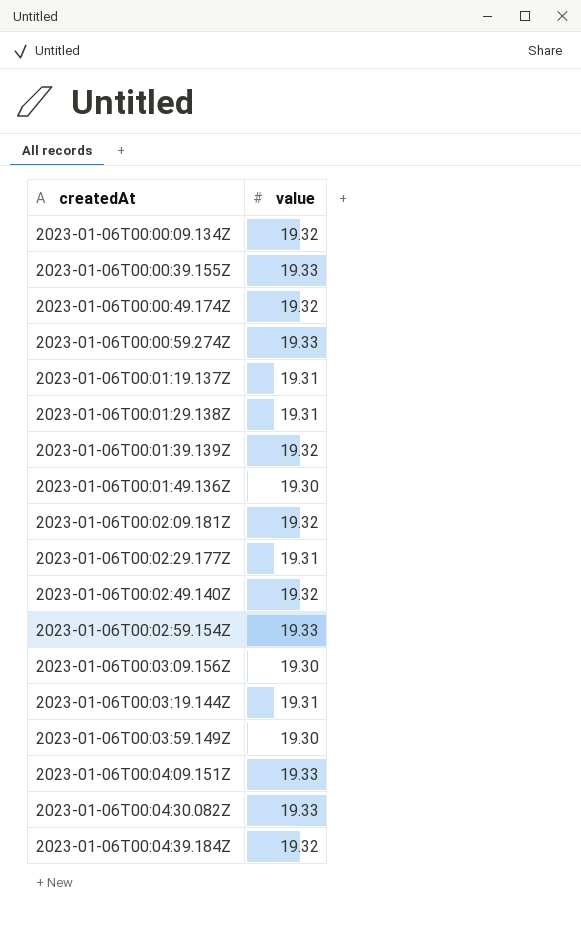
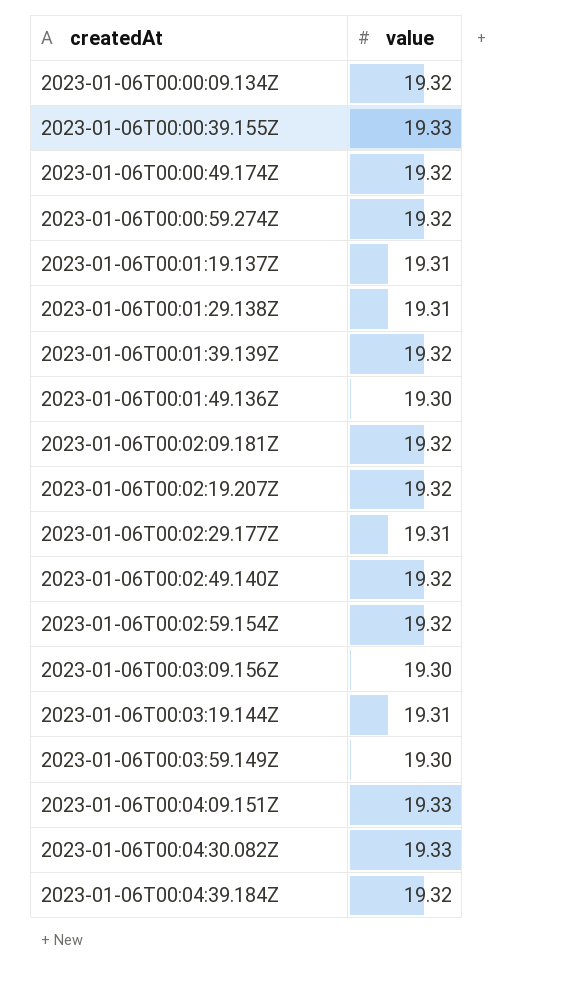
2023-01-06T00:00:59.274Z | value: 19.33 -> 19.32
row 2023-01-06T00:02:19.207Z: none -> 19.32
2023-01-06T00:02:59.154Z | value: 19.33 -> 19.32

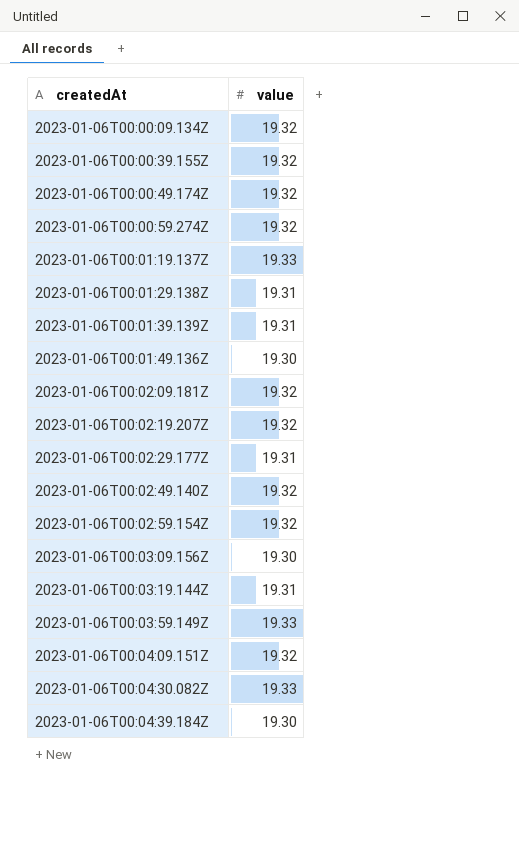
2023-01-06T00:00:39.155Z | value: 19.33 -> 19.32
2023-01-06T00:01:19.137Z | value: 19.31 -> 19.33
2023-01-06T00:01:39.139Z | value: 19.32 -> 19.31
2023-01-06T00:03:59.149Z | value: 19.30 -> 19.33
2023-01-06T00:04:09.151Z | value: 19.33 -> 19.32
2023-01-06T00:04:39.184Z | value: 19.32 -> 19.30

